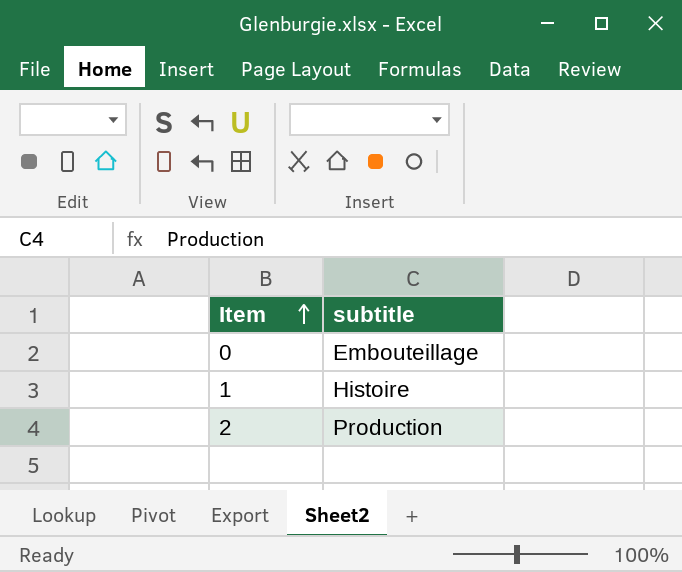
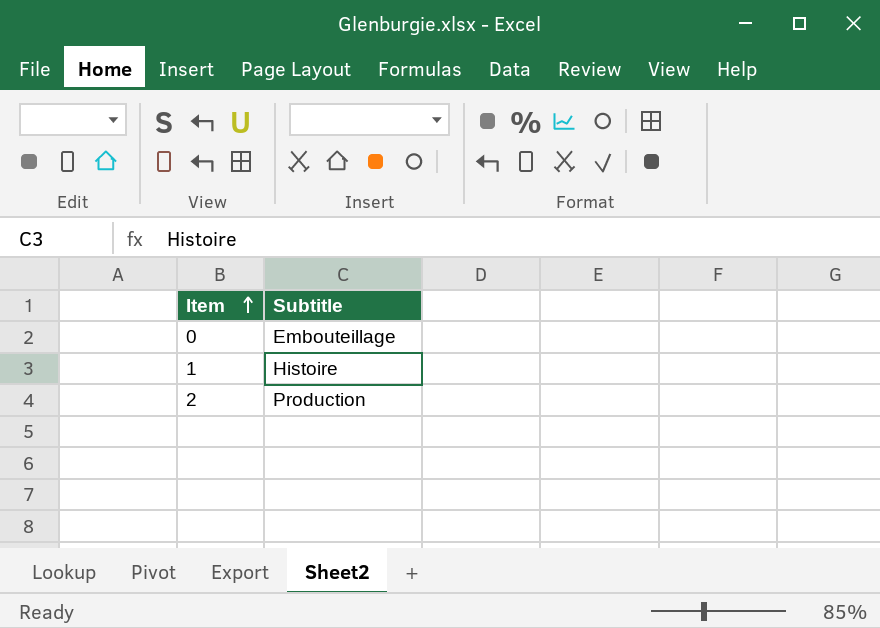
column name: subtitle -> Subtitle

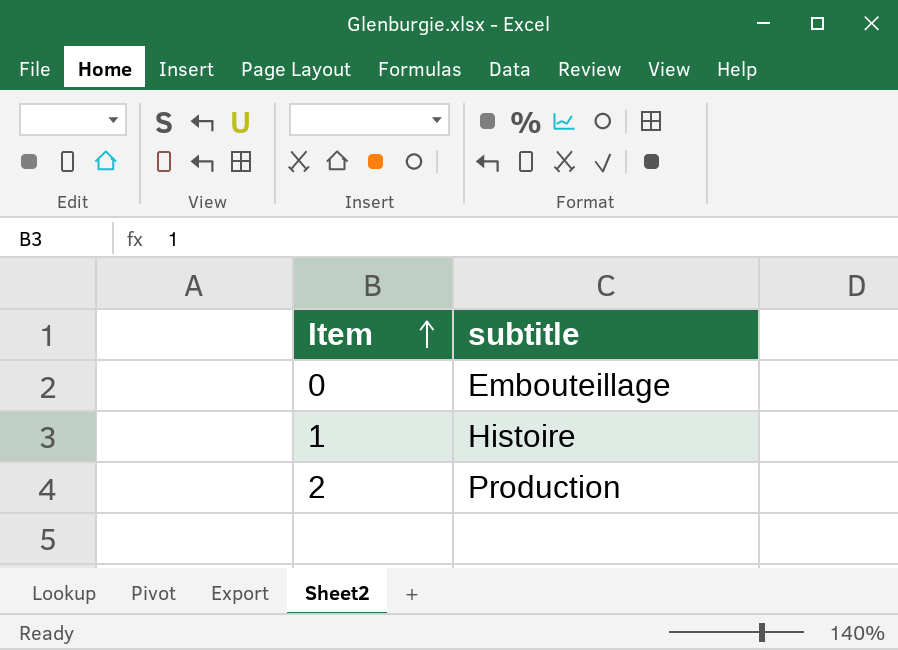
column name: Subtitle -> subtitle

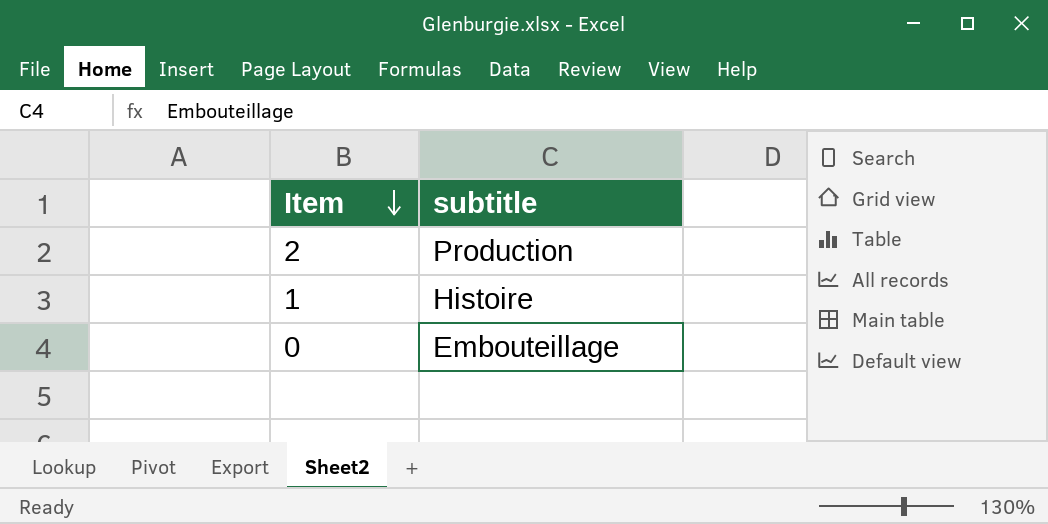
row order: Item ascending -> Item descending

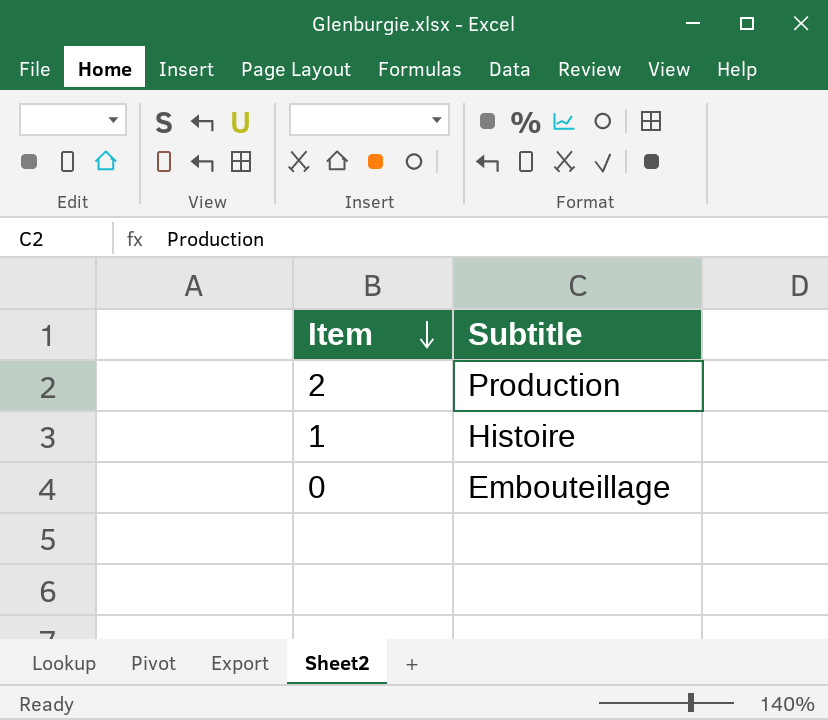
column name: subtitle -> Subtitle

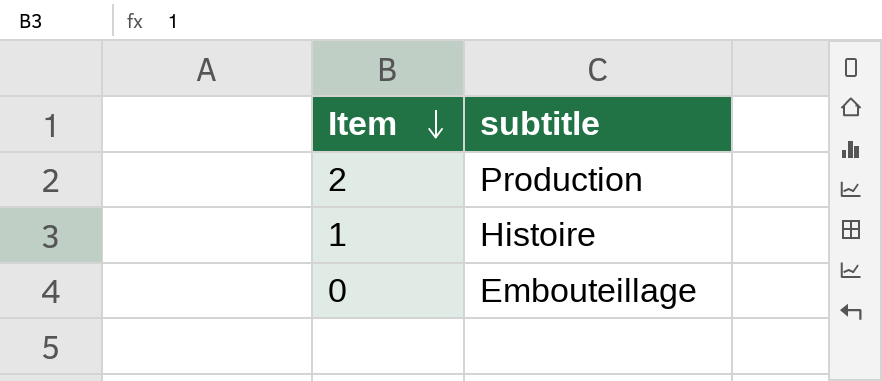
column name: Subtitle -> subtitle

